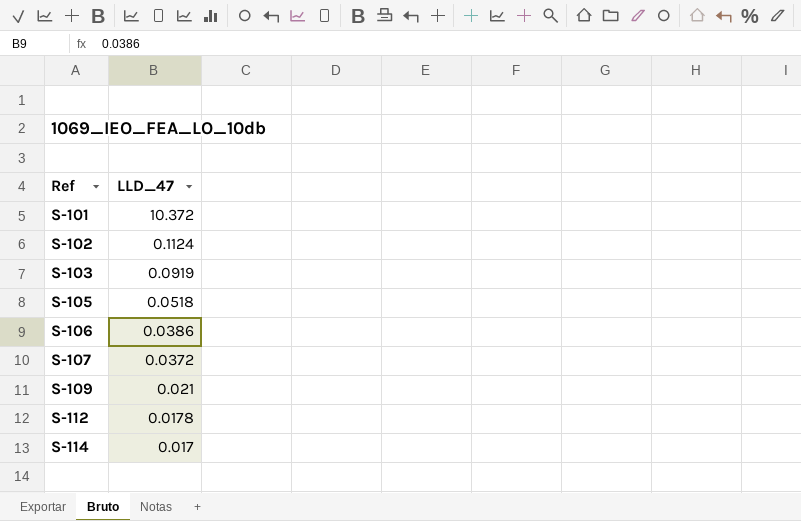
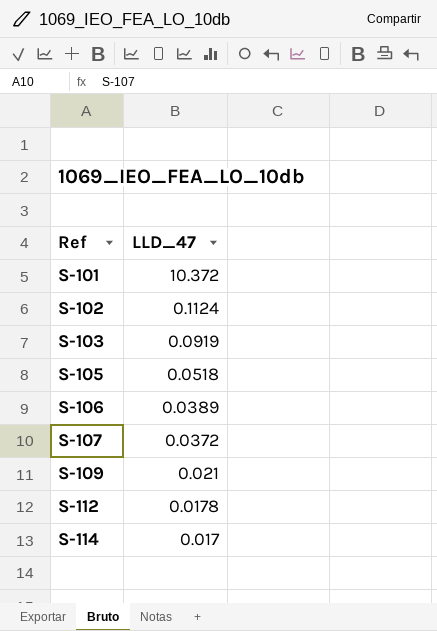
S-106 | LLD_47: 0.0386 -> 0.0389

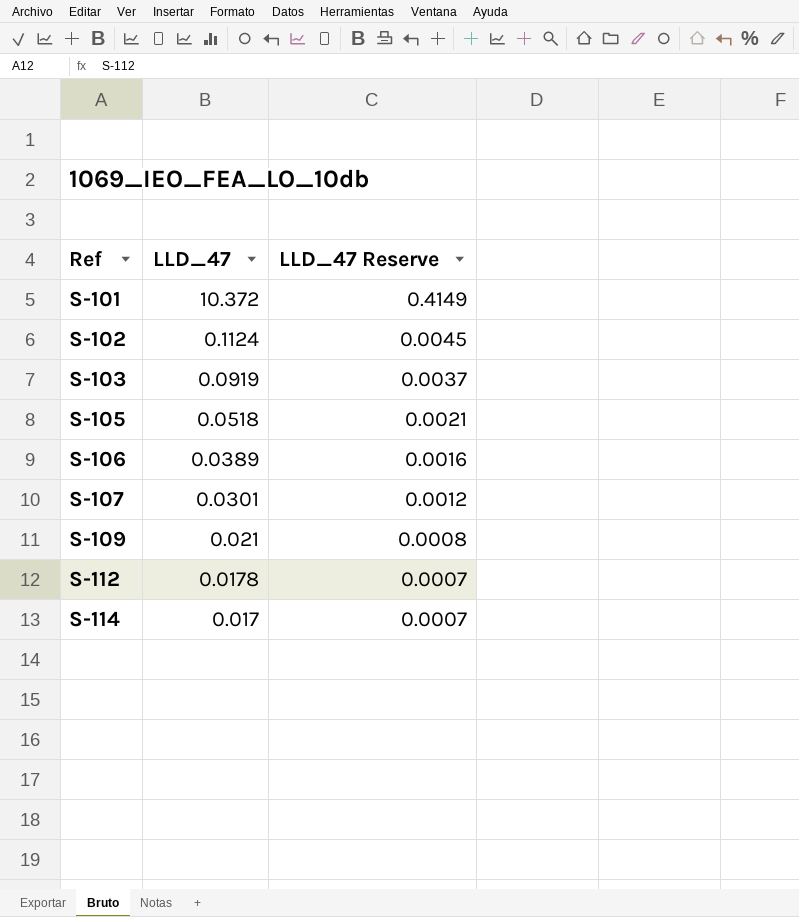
column LLD_47 Reserve | formula: none -> [LLD_47] * 0.04
S-107 | LLD_47: 0.0372 -> 0.0301

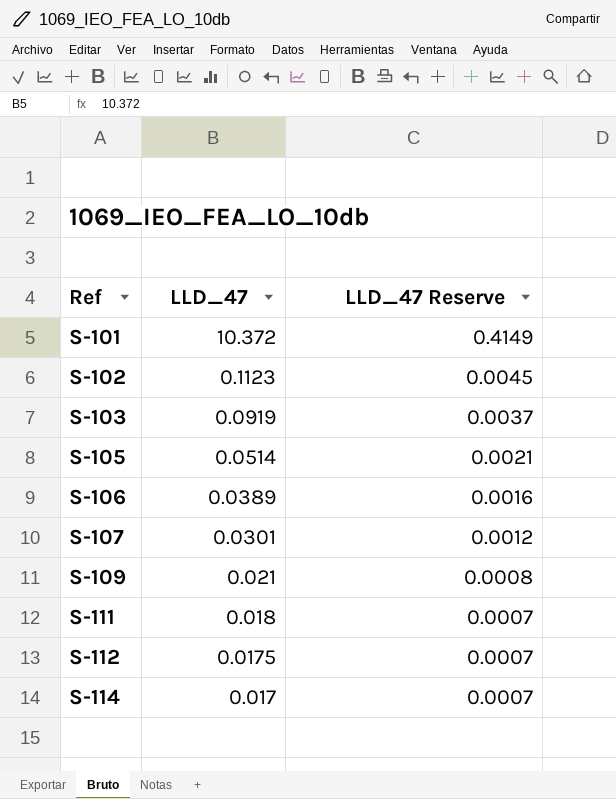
S-102 | LLD_47: 0.1124 -> 0.1123
S-105 | LLD_47: 0.0518 -> 0.0514
row S-111: none -> 0.018 | 0.0007
S-112 | LLD_47: 0.0178 -> 0.0175

